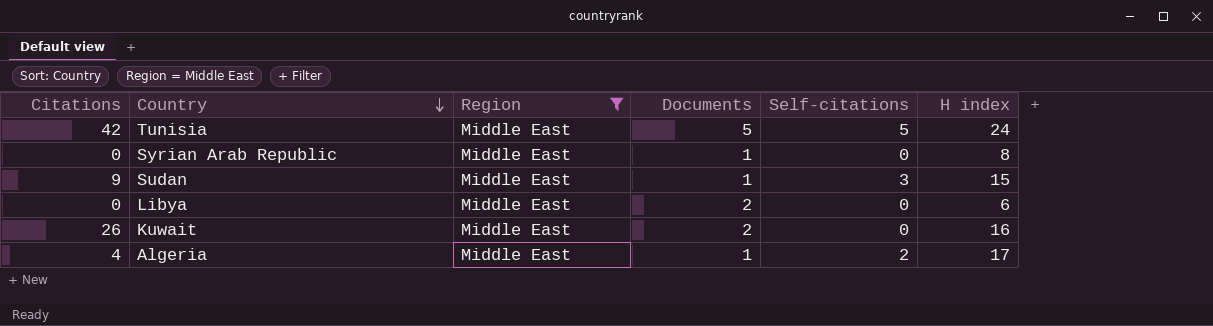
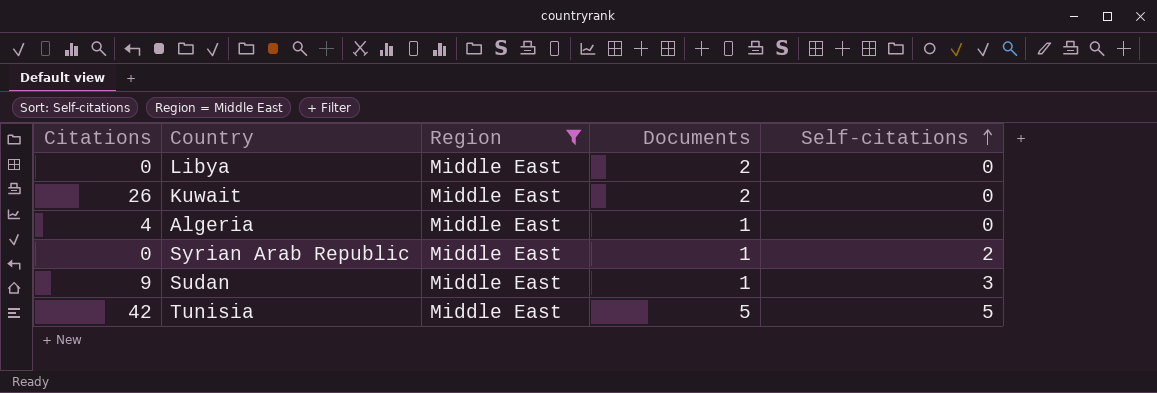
row order: Country descending -> Self-citations ascending
column H index | position: 6 -> none
Algeria | Self-citations: 2 -> 0
Syrian Arab Republic | Self-citations: 0 -> 2

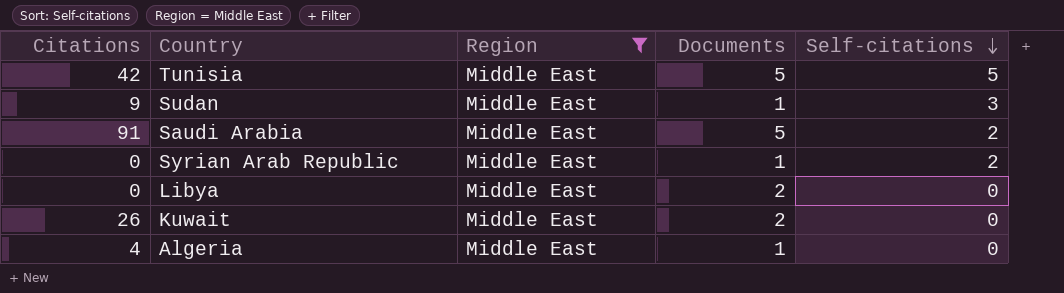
row order: Self-citations ascending -> Self-citations descending
row Saudi Arabia: none -> 91 | Middle East | 5 | 2

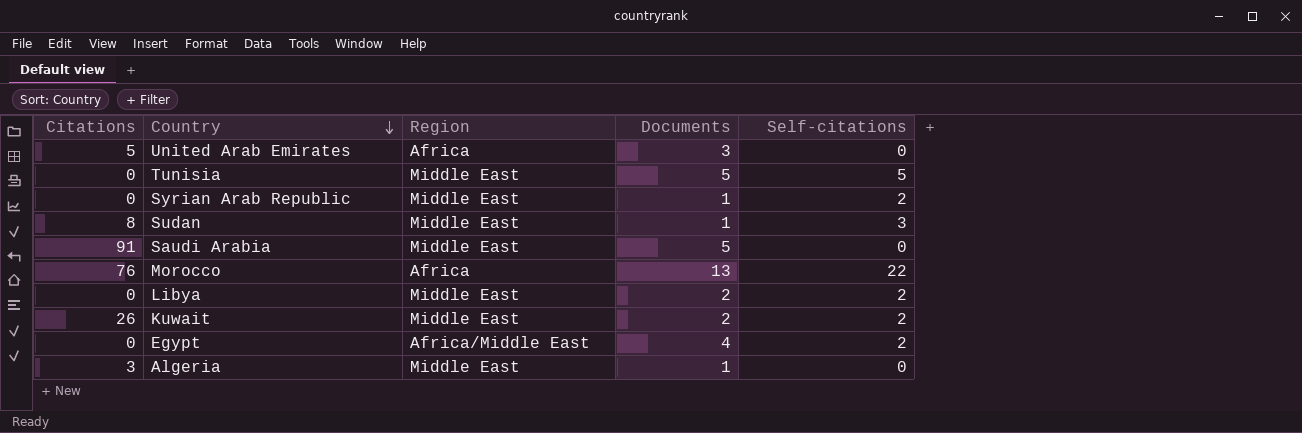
filter: Region = Middle East -> none
row order: Self-citations descending -> Country descending
Tunisia | Citations: 42 -> 0
Sudan | Citations: 9 -> 8
Saudi Arabia | Self-citations: 2 -> 0
Libya | Self-citations: 0 -> 2
Kuwait | Self-citations: 0 -> 2
Algeria | Citations: 4 -> 3

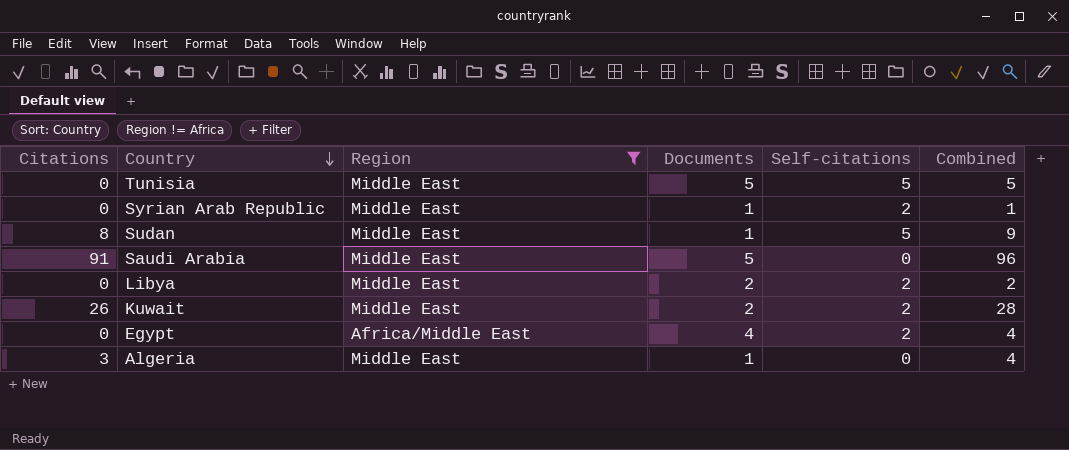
filter: none -> Region != Africa
column Combined | formula: none -> [Citations] + [Documents]
Sudan | Self-citations: 3 -> 5

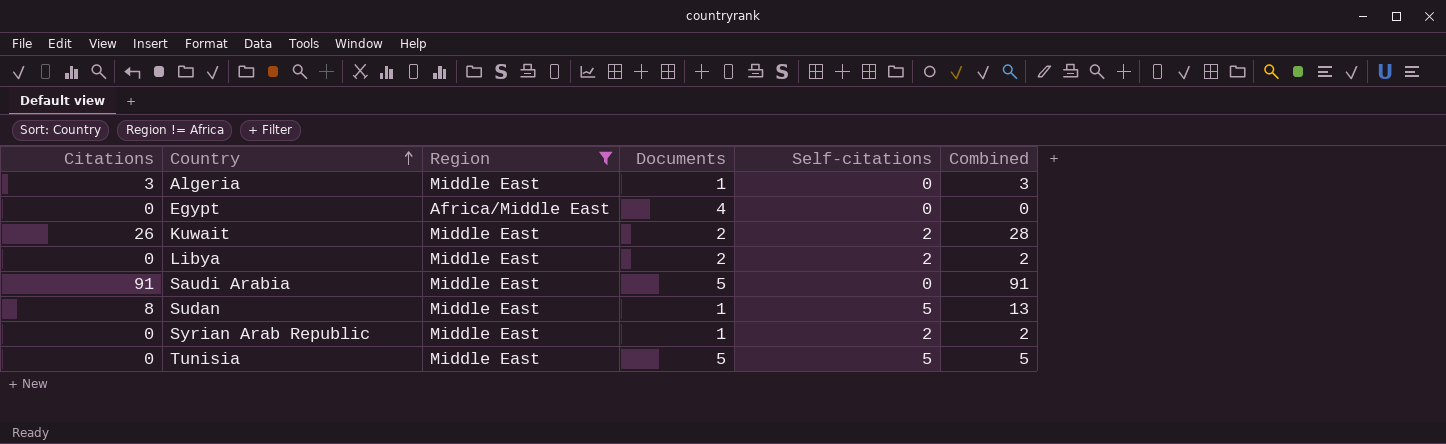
row order: Country descending -> Country ascending
column Combined | formula: [Citations] + [Documents] -> [Citations] + [Self-citations]
Egypt | Self-citations: 2 -> 0

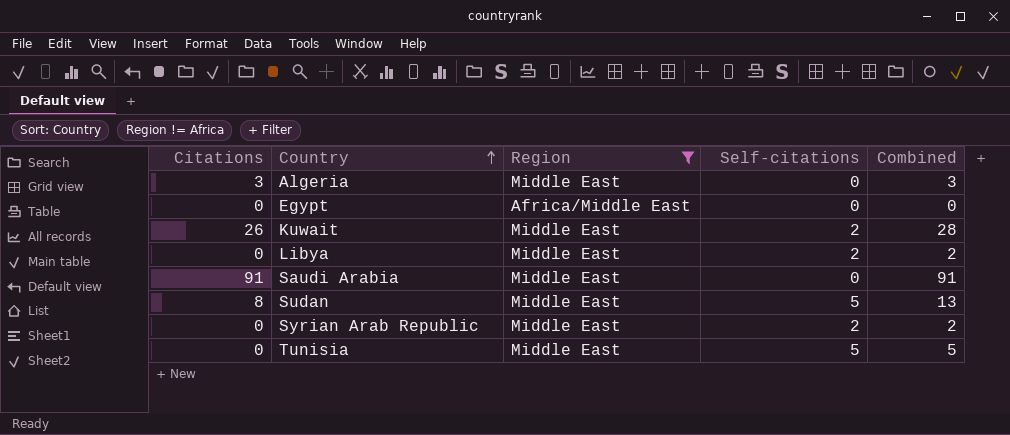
column Documents | position: 4 -> none

